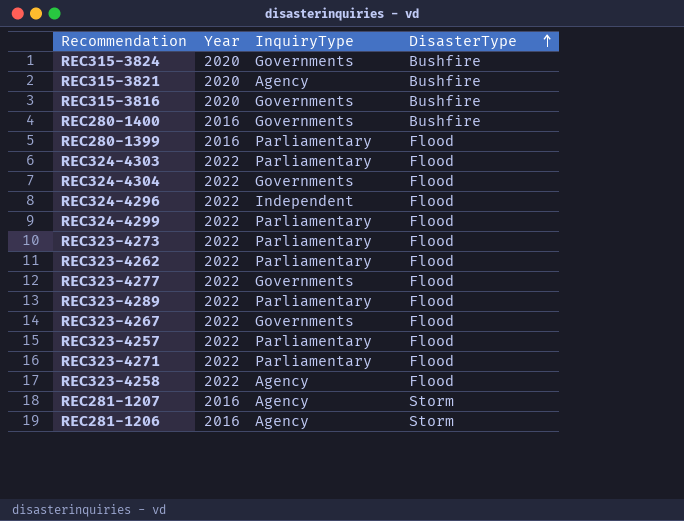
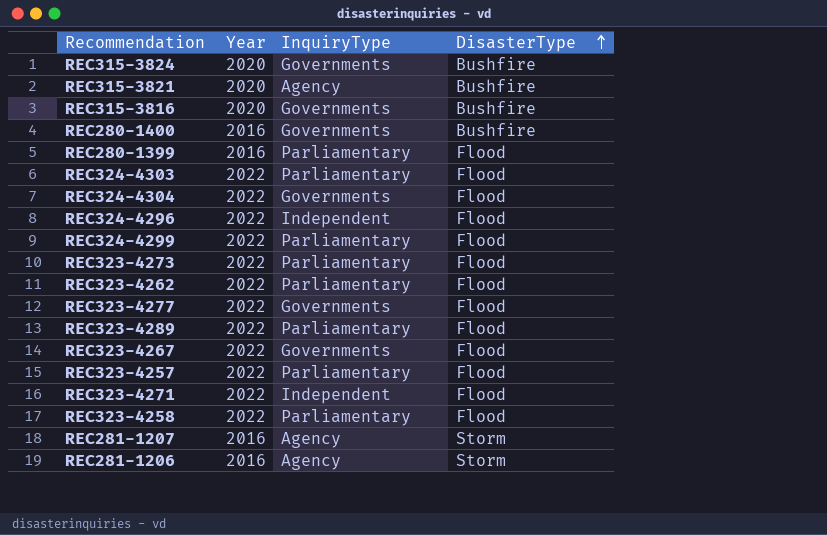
REC323-4271 | InquiryType: Parliamentary -> Independent
REC323-4258 | InquiryType: Agency -> Parliamentary

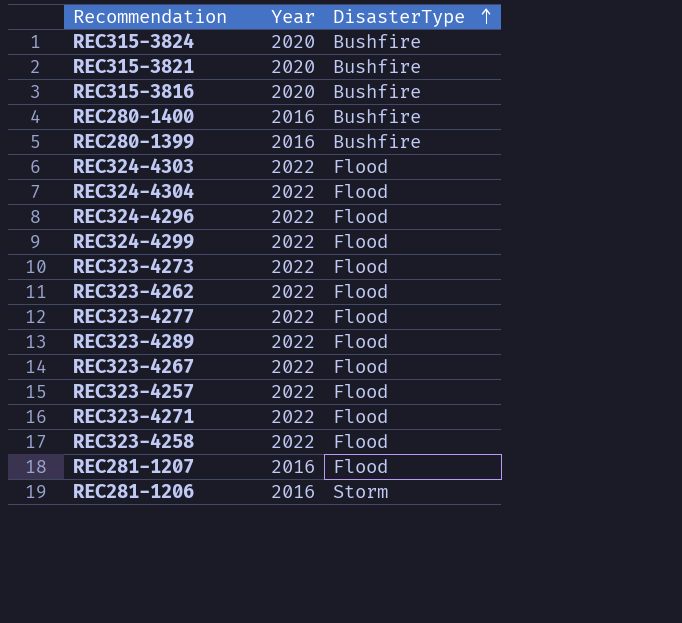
column InquiryType | position: 3 -> none
REC280-1399 | DisasterType: Flood -> Bushfire
REC281-1207 | DisasterType: Storm -> Flood

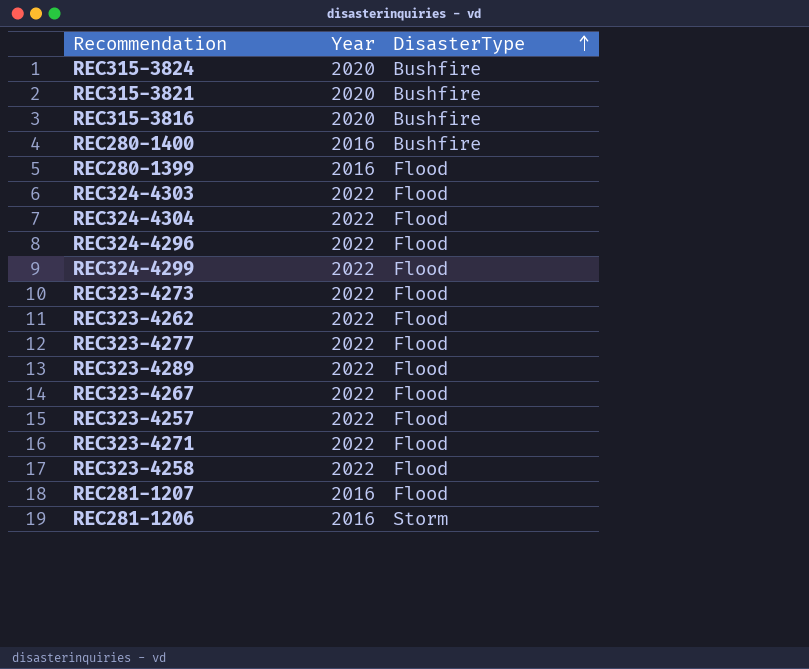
REC280-1399 | DisasterType: Bushfire -> Flood

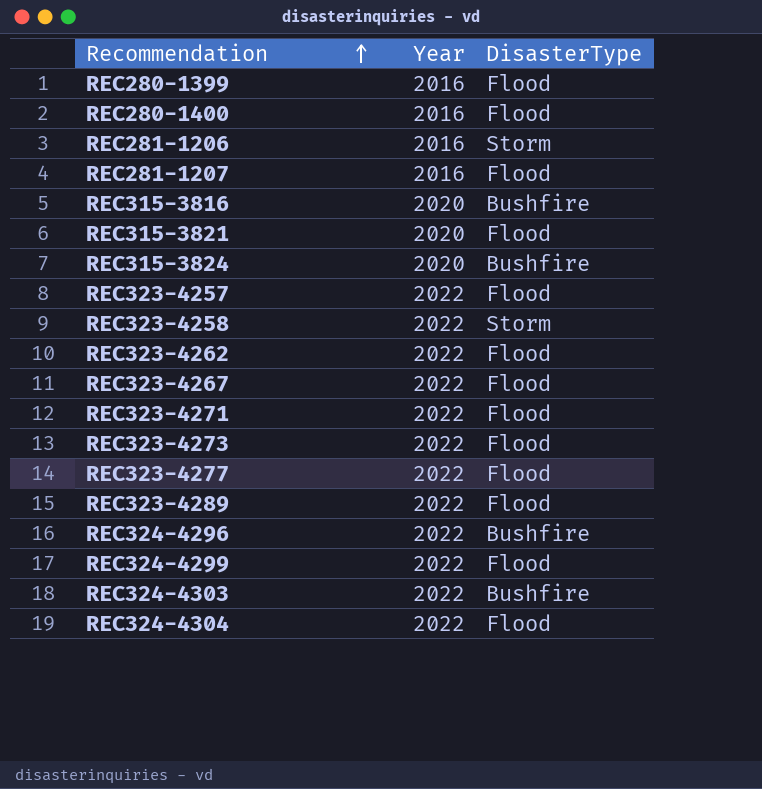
row order: DisasterType ascending -> Recommendation ascending
REC280-1400 | DisasterType: Bushfire -> Flood
REC315-3821 | DisasterType: Bushfire -> Flood
REC323-4258 | DisasterType: Flood -> Storm
REC324-4296 | DisasterType: Flood -> Bushfire
REC324-4303 | DisasterType: Flood -> Bushfire

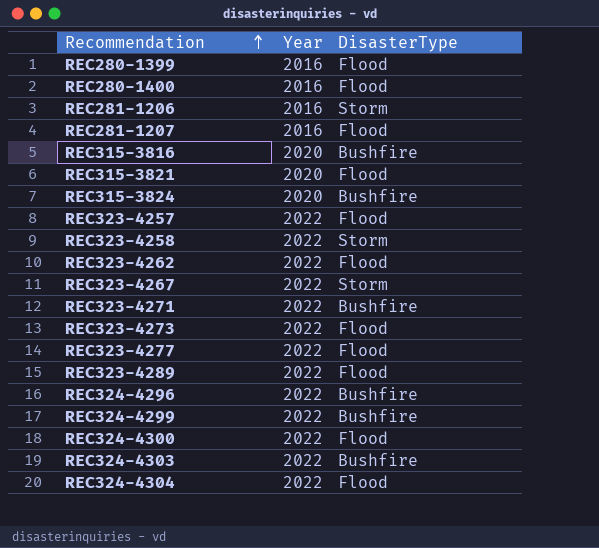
REC323-4267 | DisasterType: Flood -> Storm
REC323-4271 | DisasterType: Flood -> Bushfire
REC324-4299 | DisasterType: Flood -> Bushfire
row REC324-4300: none -> 2022 | Flood

